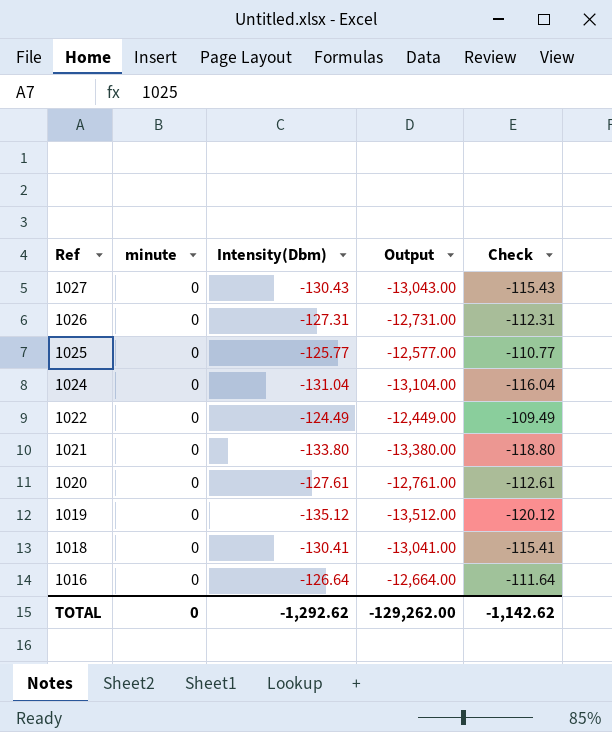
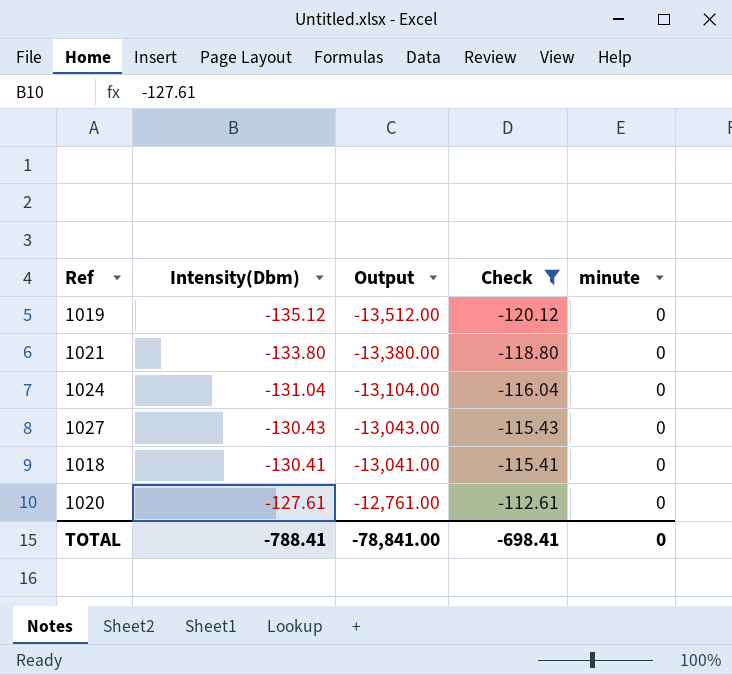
filter: none -> Check <= -112.61
row order: Ref descending -> Intensity(Dbm) ascending
column minute | position: 2 -> 5
TOTAL | Intensity(Dbm): -1,292.62 -> -788.41
TOTAL | Output: -129,262.00 -> -78,841.00
TOTAL | Check: -1,142.62 -> -698.41

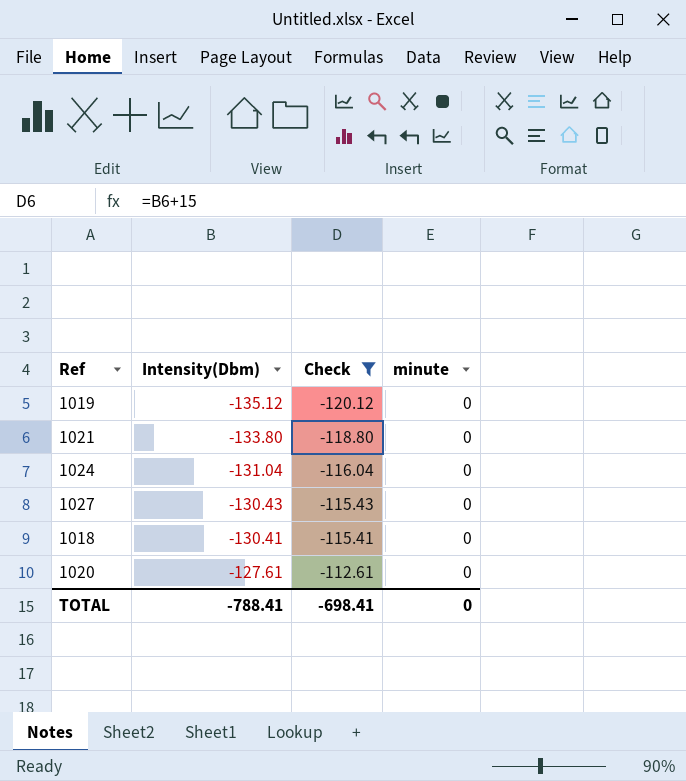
column Output | formula: [Intensity(Dbm)] * 100 -> none

